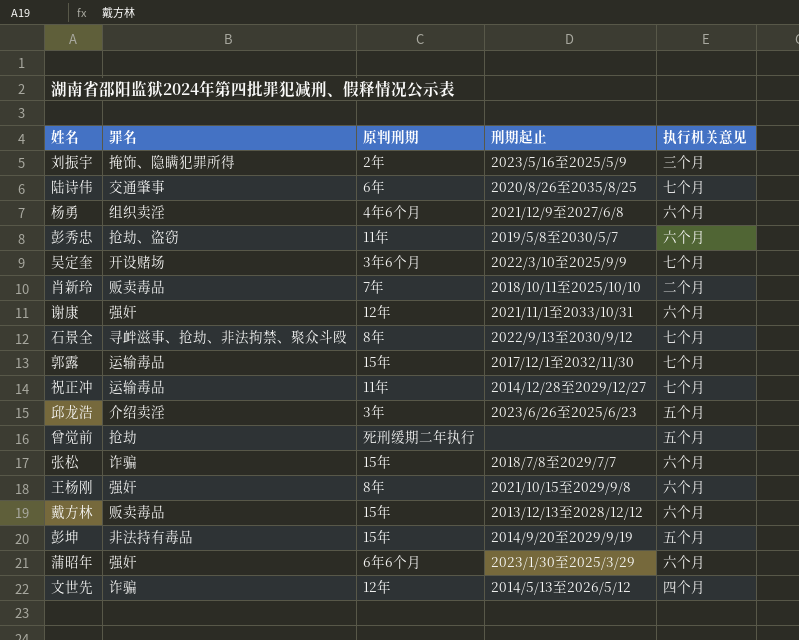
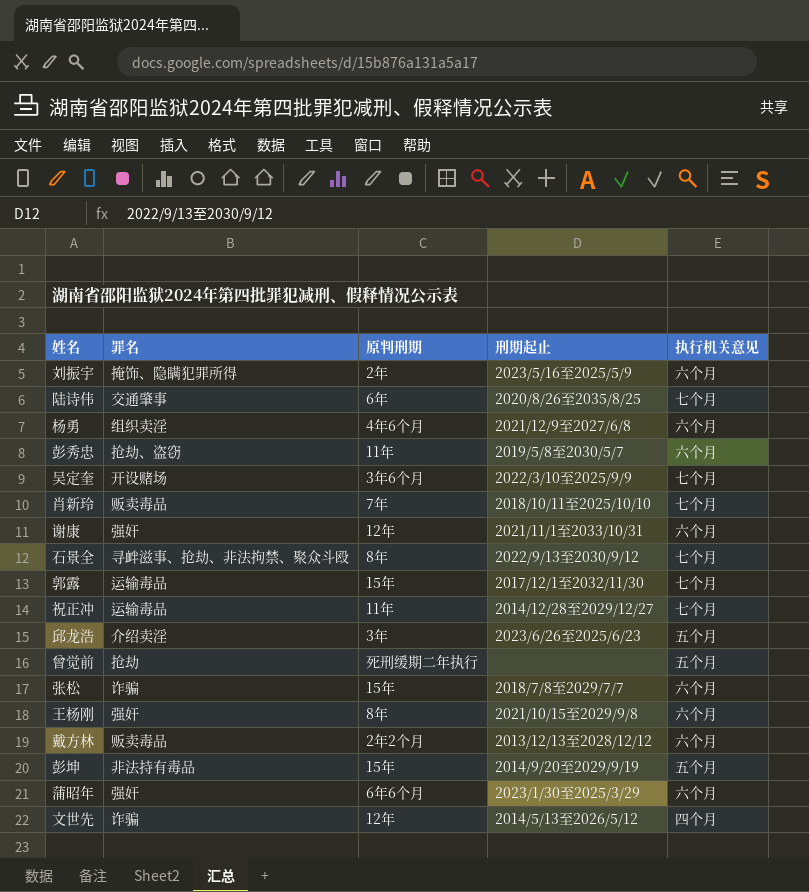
刘振宇 | 执行机关意见: 三个月 -> 六个月
肖新玲 | 执行机关意见: 二个月 -> 七个月
戴方林 | 原判刑期: 15年 -> 2年2个月

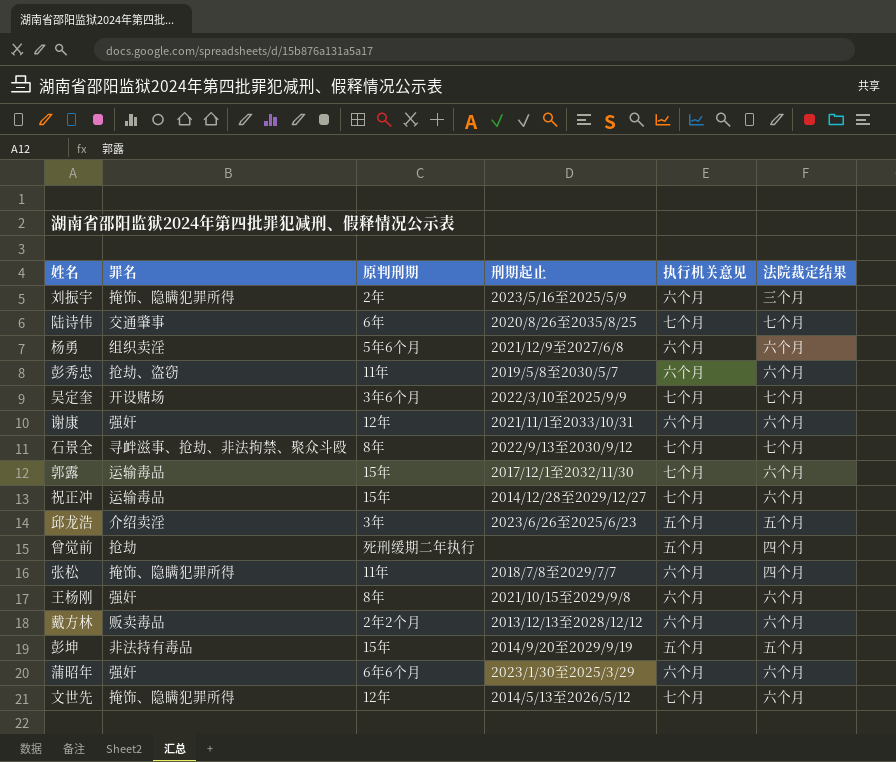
column 法院裁定结果 | position: none -> 6
row 肖新玲: 贩卖毒品 | 7年 | 2018/10/11至2025/10/10 | 七个月 -> none
杨勇 | 原判刑期: 4年6个月 -> 5年6个月
祝正冲 | 原判刑期: 11年 -> 15年
张松 | 罪名: 诈骗 -> 掩饰、隐瞒犯罪所得
张松 | 原判刑期: 15年 -> 11年
文世先 | 罪名: 诈骗 -> 掩饰、隐瞒犯罪所得
文世先 | 执行机关意见: 四个月 -> 七个月

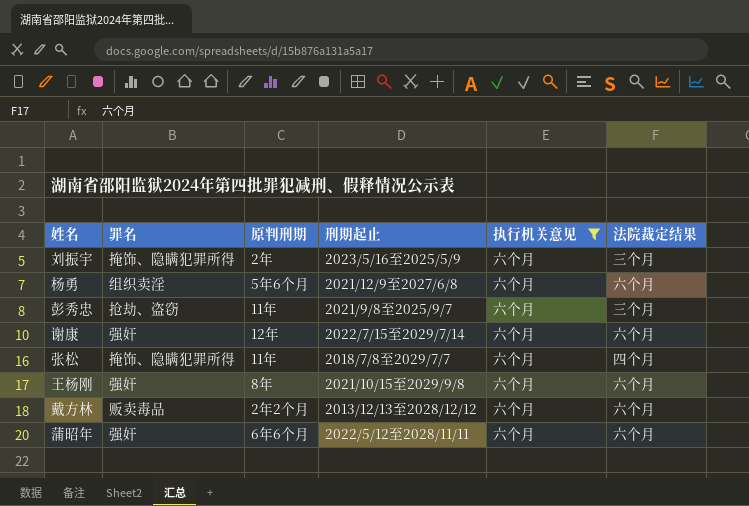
filter: none -> 执行机关意见 = 六个月
彭秀忠 | 刑期起止: 2019/5/8至2030/5/7 -> 2021/9/8至2025/9/7
彭秀忠 | 法院裁定结果: 六个月 -> 三个月
谢康 | 刑期起止: 2021/11/1至2033/10/31 -> 2022/7/15至2029/7/14
蒲昭年 | 刑期起止: 2023/1/30至2025/3/29 -> 2022/5/12至2028/11/11

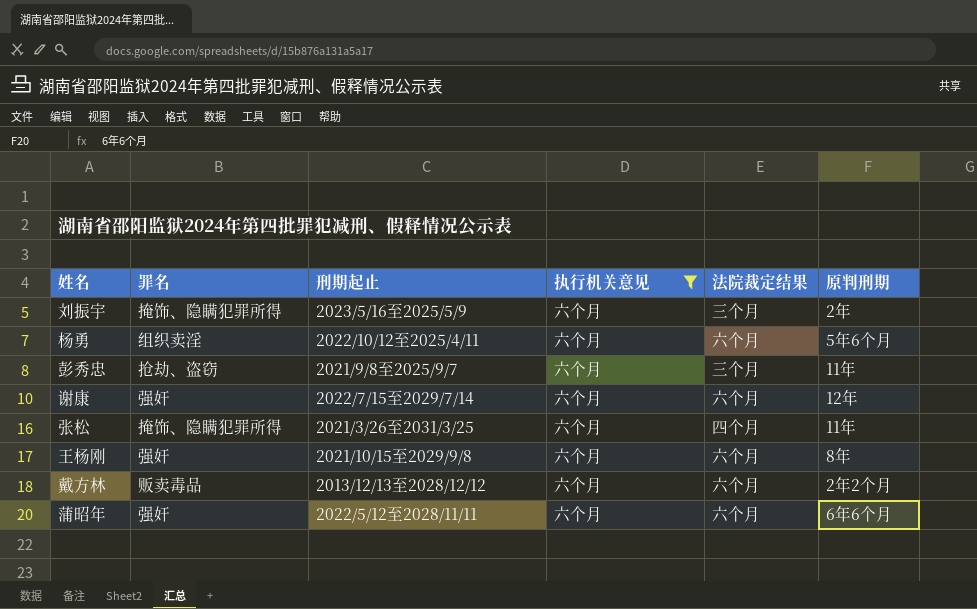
column 原判刑期 | position: 3 -> 6
杨勇 | 刑期起止: 2021/12/9至2027/6/8 -> 2022/10/12至2025/4/11
张松 | 刑期起止: 2018/7/8至2029/7/7 -> 2021/3/26至2031/3/25

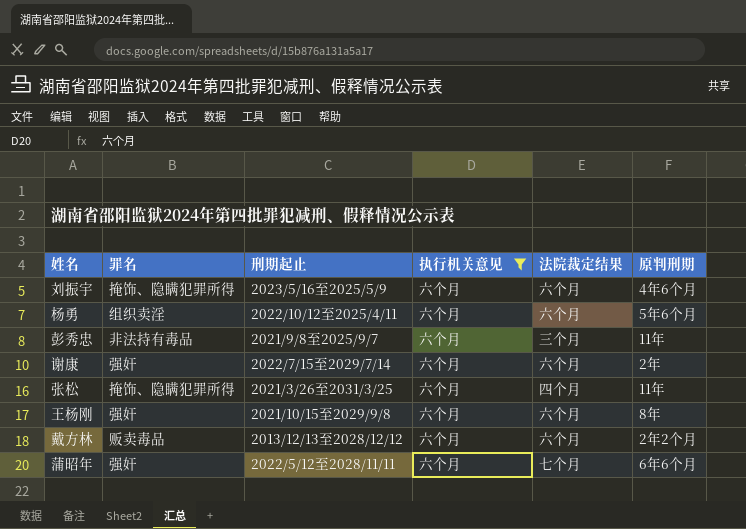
刘振宇 | 法院裁定结果: 三个月 -> 六个月
刘振宇 | 原判刑期: 2年 -> 4年6个月
彭秀忠 | 罪名: 抢劫、盗窃 -> 非法持有毒品
谢康 | 原判刑期: 12年 -> 2年
蒲昭年 | 法院裁定结果: 六个月 -> 七个月

